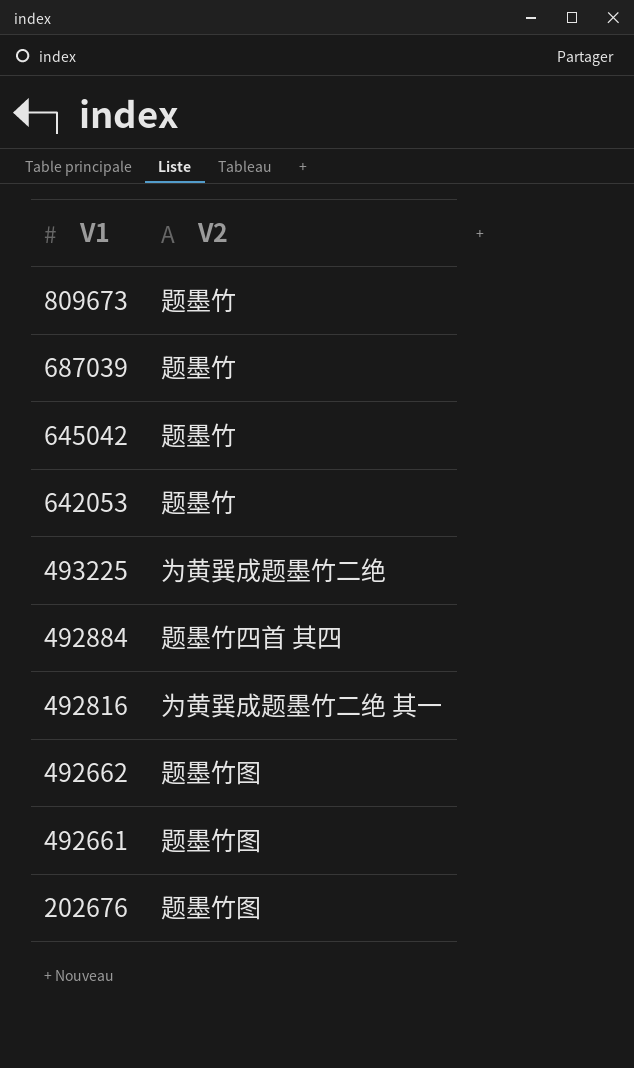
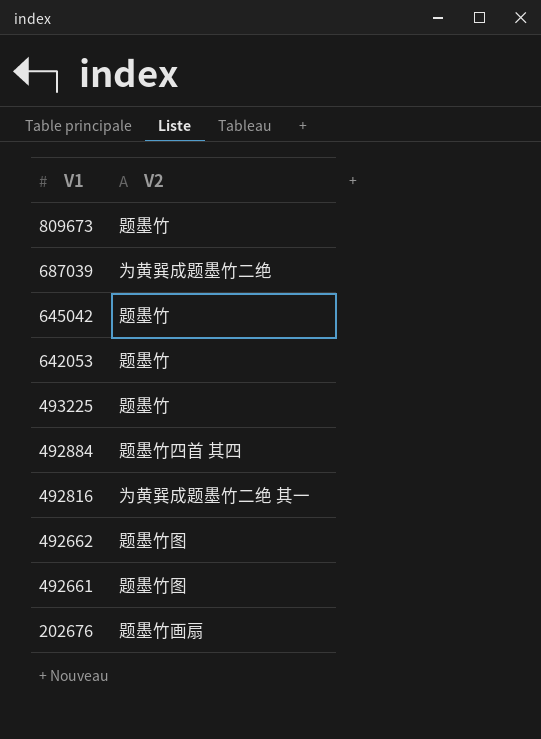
687039 | V2: 题墨竹 -> 为黄巽成题墨竹二绝
493225 | V2: 为黄巽成题墨竹二绝 -> 题墨竹
202676 | V2: 题墨竹图 -> 题墨竹画扇

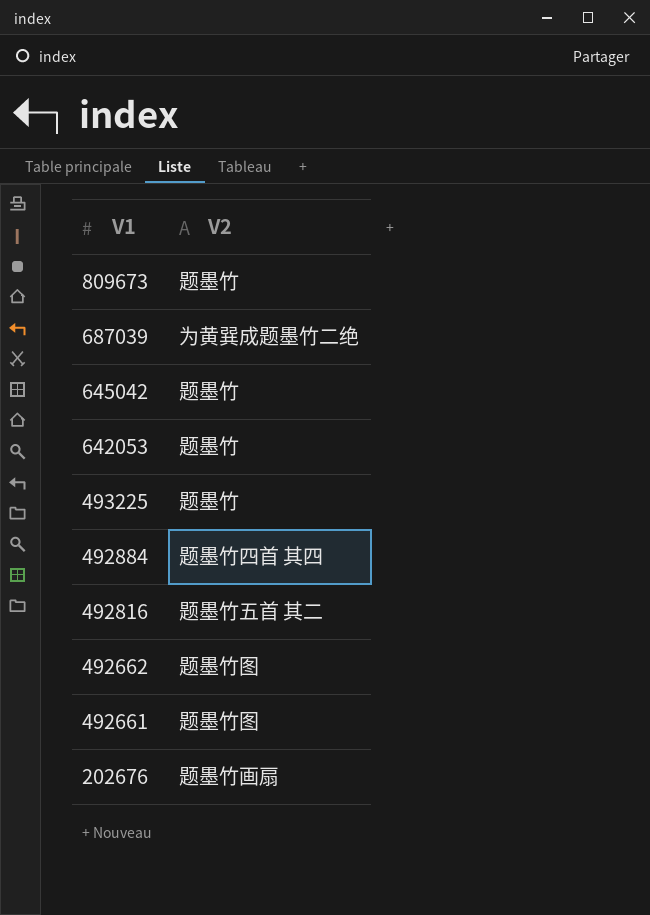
492816 | V2: 为黄巽成题墨竹二绝 其一 -> 题墨竹五首 其二

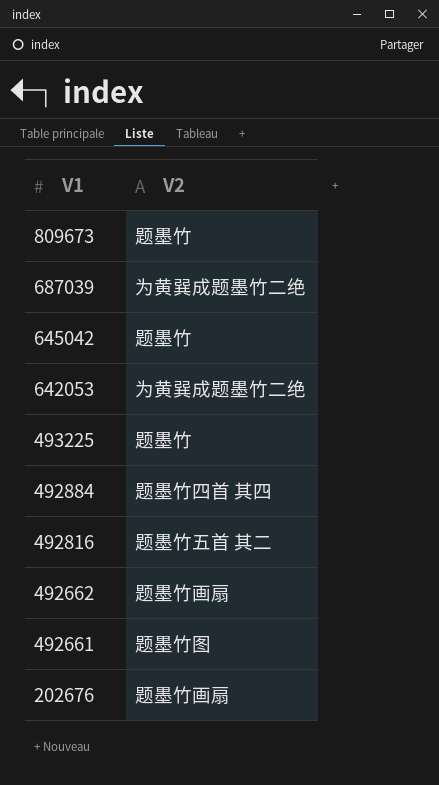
642053 | V2: 题墨竹 -> 为黄巽成题墨竹二绝
492662 | V2: 题墨竹图 -> 题墨竹画扇

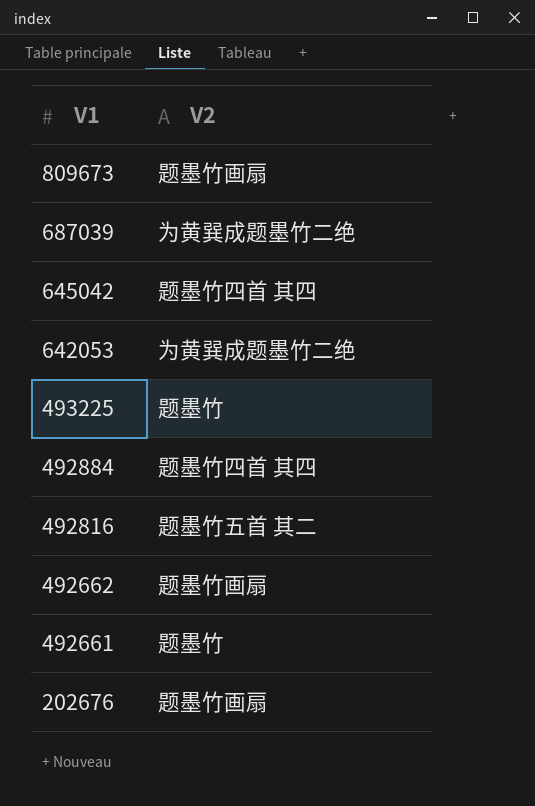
809673 | V2: 题墨竹 -> 题墨竹画扇
645042 | V2: 题墨竹 -> 题墨竹四首 其四
492661 | V2: 题墨竹图 -> 题墨竹

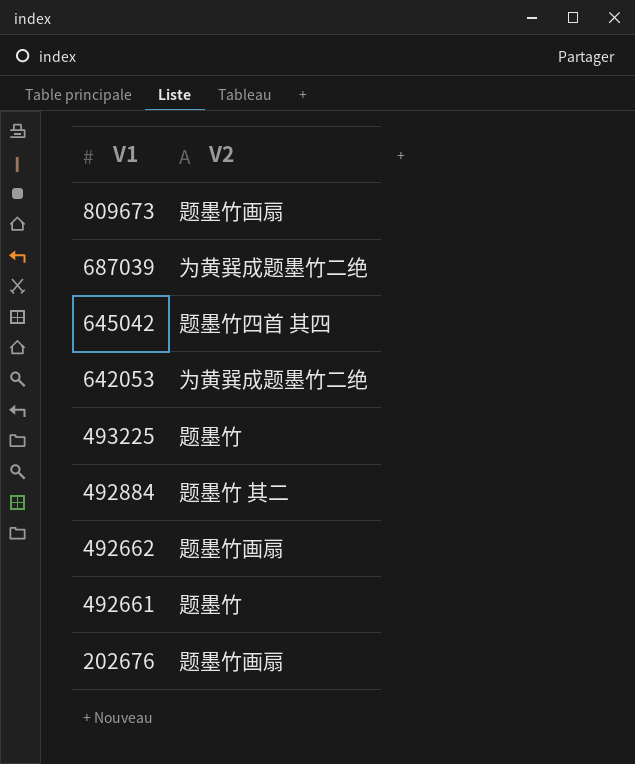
row 492816: 题墨竹五首 其二 -> none
492884 | V2: 题墨竹四首 其四 -> 题墨竹 其二

